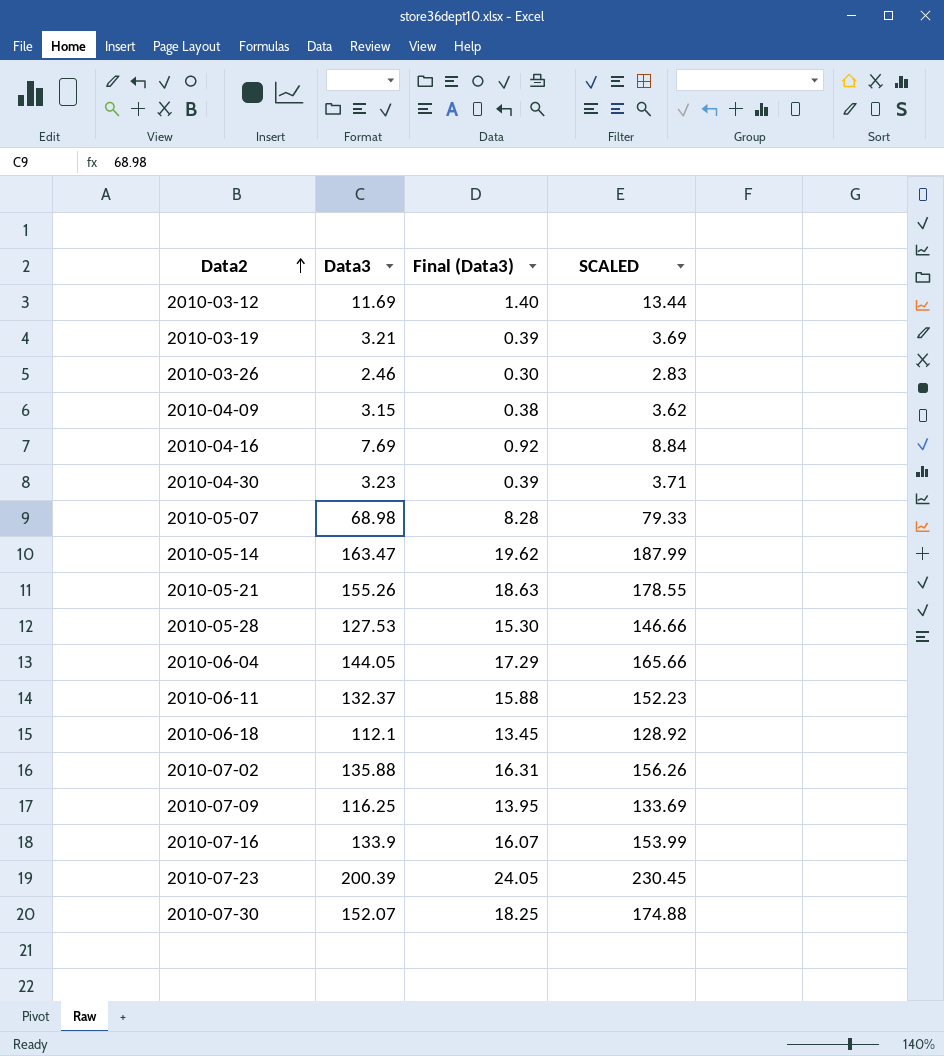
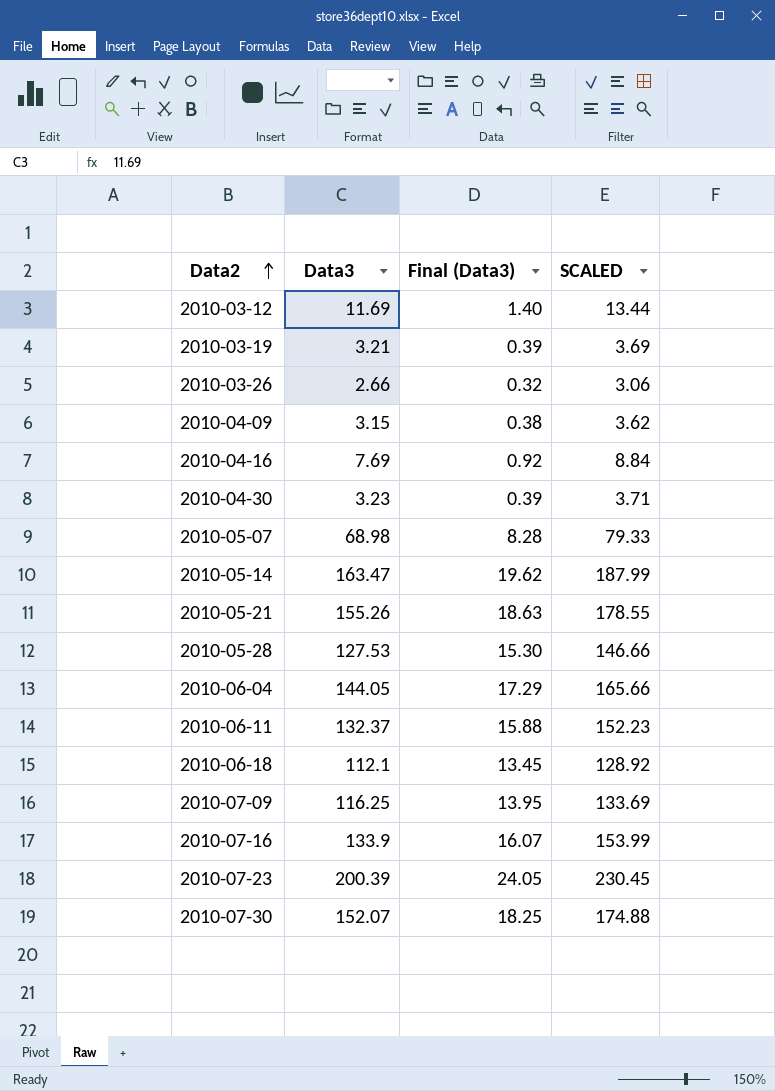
row 2010-07-02: 135.88 | 16.31 | 156.26 -> none
2010-03-26 | Data3: 2.46 -> 2.66
2010-03-26 | Final (Data3): 0.30 -> 0.32
2010-03-26 | SCALED: 2.83 -> 3.06

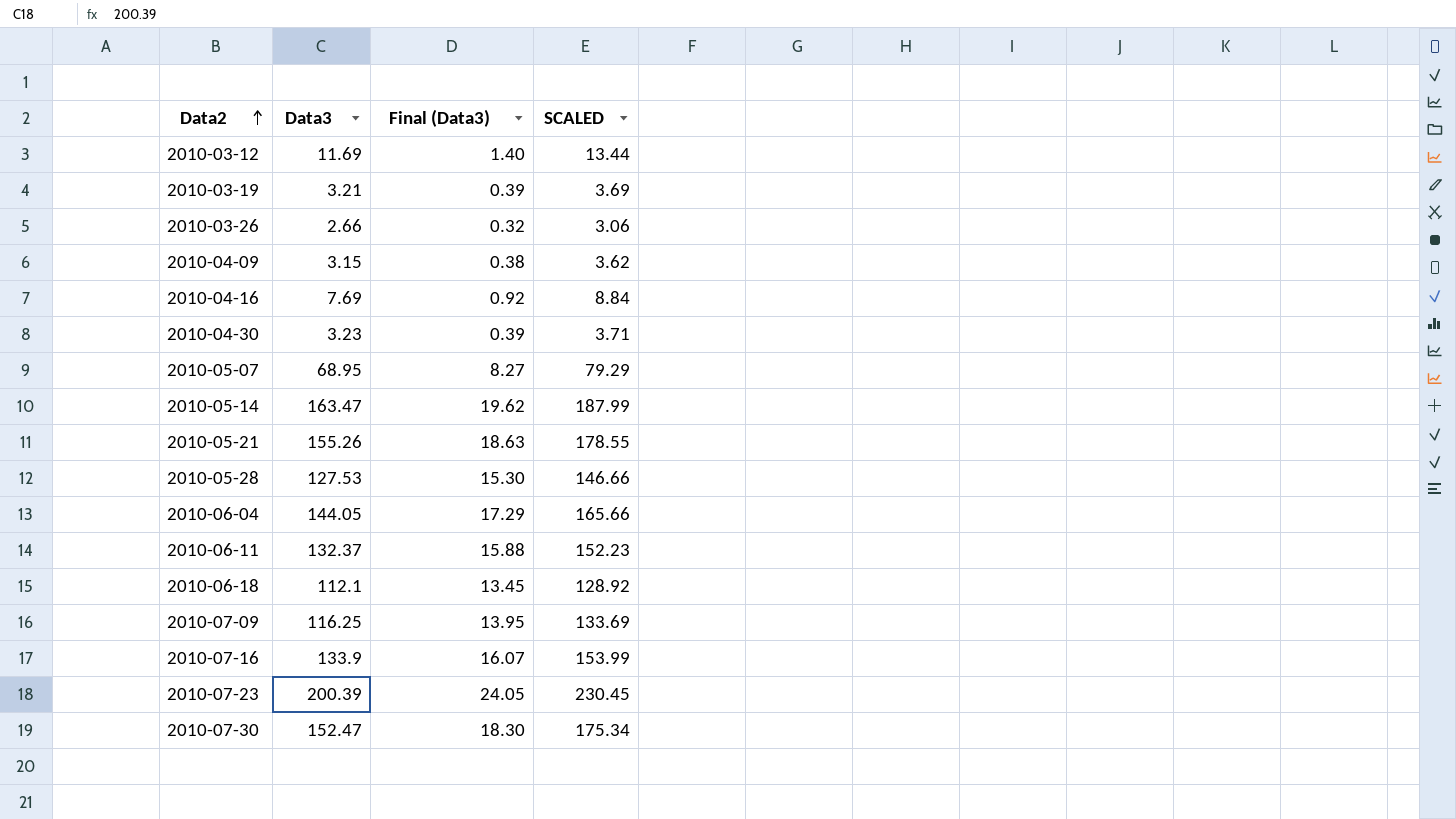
2010-05-07 | Data3: 68.98 -> 68.95
2010-05-07 | Final (Data3): 8.28 -> 8.27
2010-05-07 | SCALED: 79.33 -> 79.29
2010-07-30 | Data3: 152.07 -> 152.47
2010-07-30 | Final (Data3): 18.25 -> 18.30
2010-07-30 | SCALED: 174.88 -> 175.34

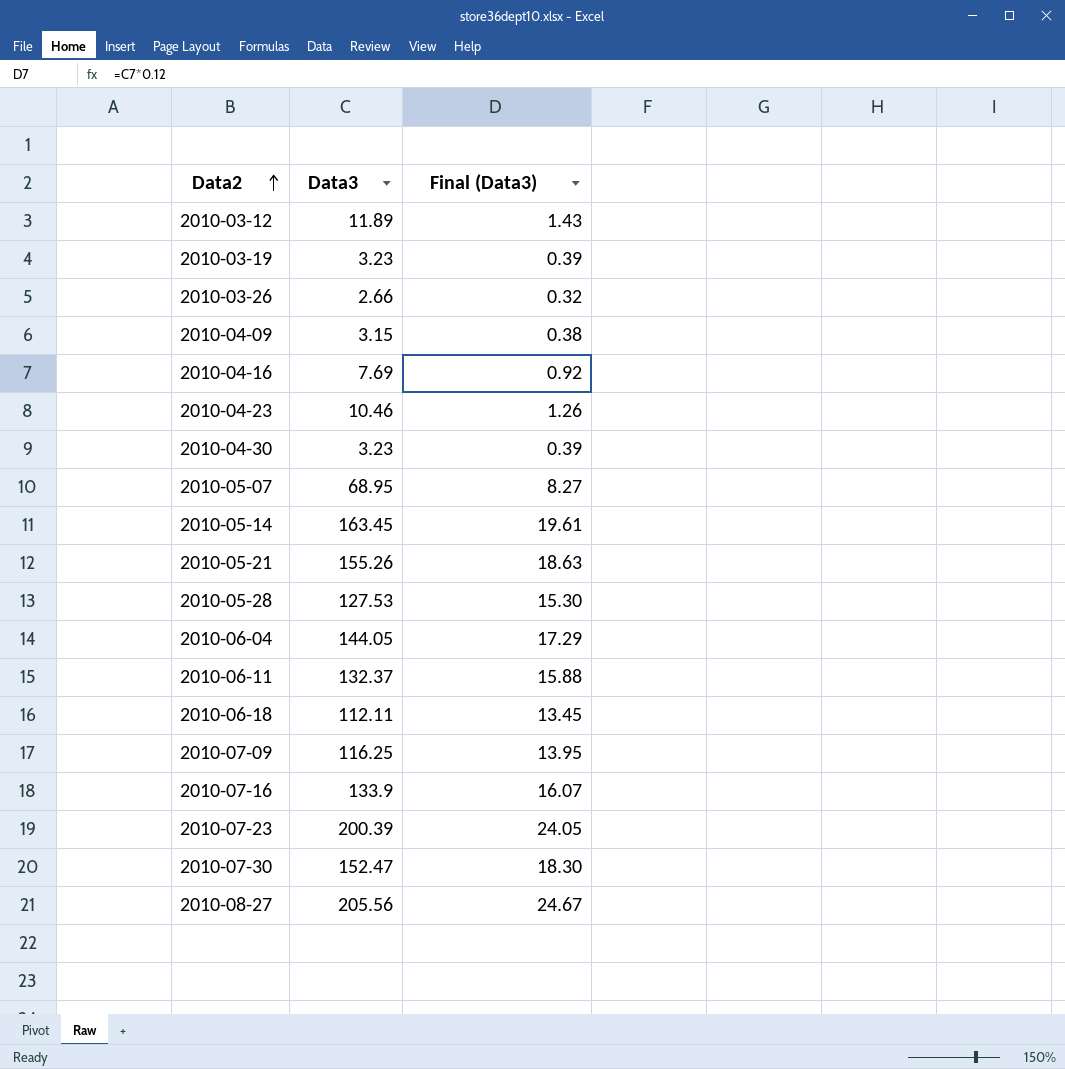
column SCALED | formula: [Data3] * 1.15 -> none
2010-03-12 | Data3: 11.69 -> 11.89
2010-03-12 | Final (Data3): 1.40 -> 1.43
2010-03-19 | Data3: 3.21 -> 3.23
row 2010-04-23: none -> 10.46 | 1.26
2010-05-14 | Data3: 163.47 -> 163.45
2010-05-14 | Final (Data3): 19.62 -> 19.61
2010-06-18 | Data3: 112.1 -> 112.11
row 2010-08-27: none -> 205.56 | 24.67

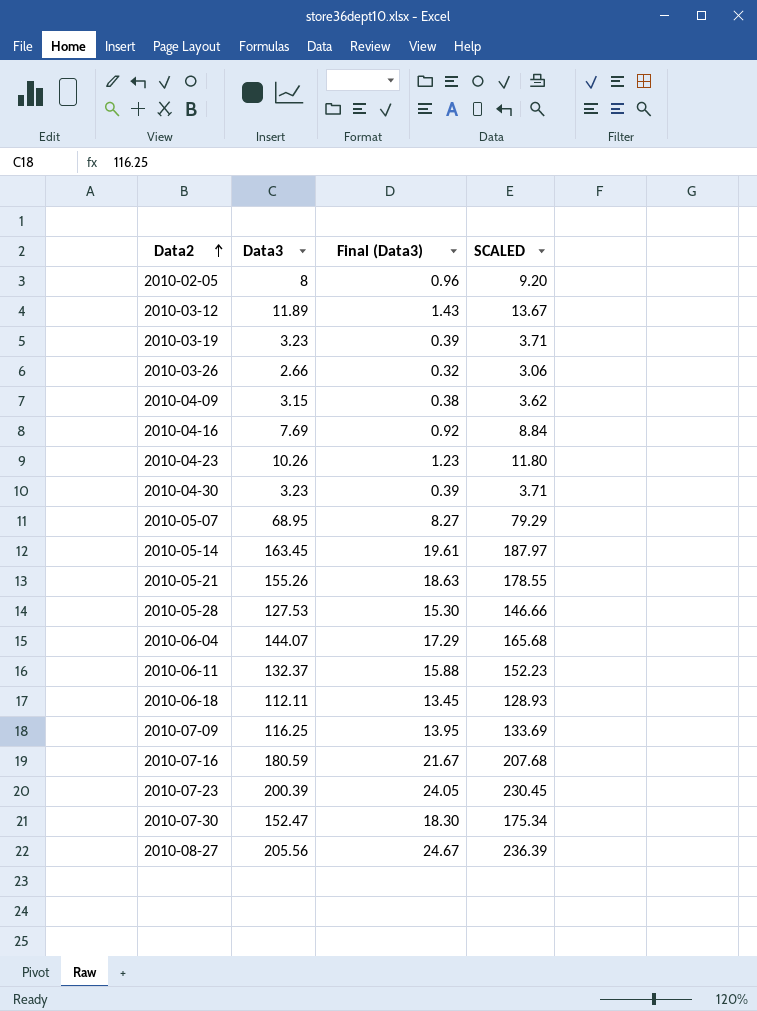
column SCALED | formula: none -> [Data3] * 1.15
row 2010-02-05: none -> 8 | 0.96 | 9.20
2010-04-23 | Data3: 10.46 -> 10.26
2010-04-23 | Final (Data3): 1.26 -> 1.23
2010-06-04 | Data3: 144.05 -> 144.07
2010-07-16 | Data3: 133.9 -> 180.59
2010-07-16 | Final (Data3): 16.07 -> 21.67

